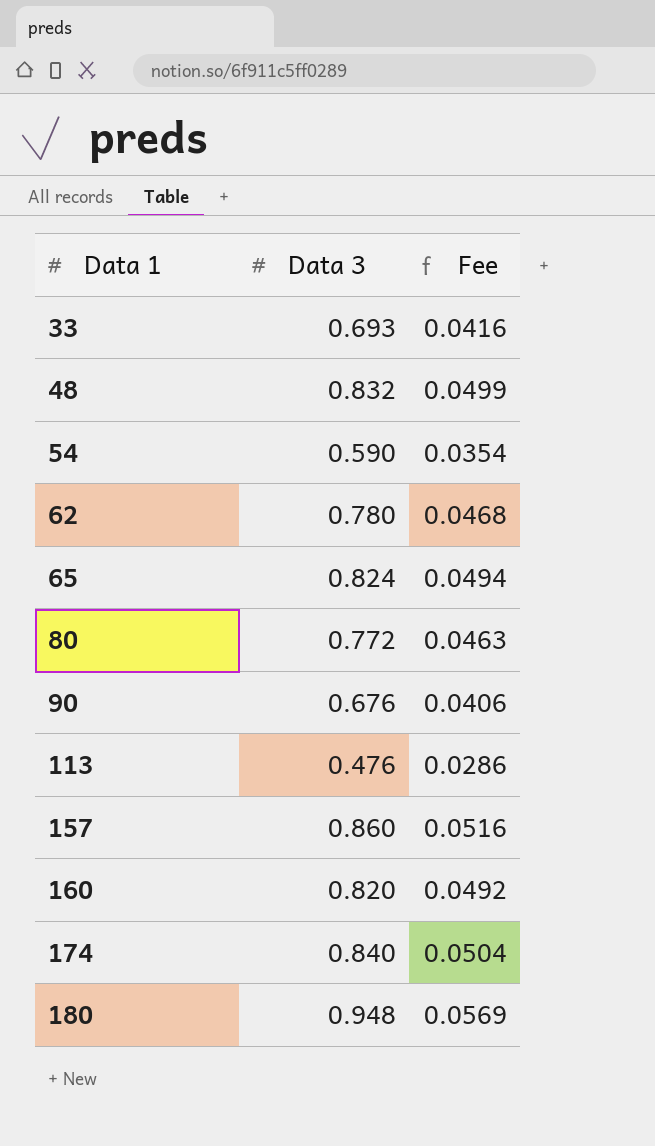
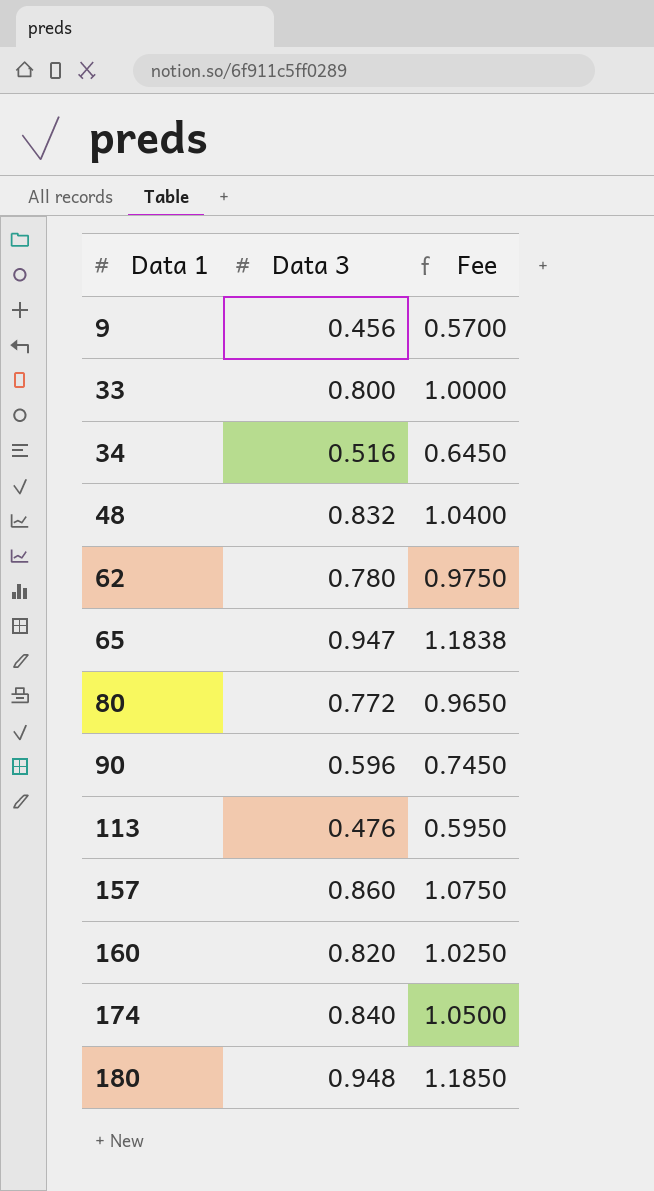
column Fee | formula: [Data 3] * 0.06 -> [Data 3] * 1.25
row 54: 0.590 | 0.0354 -> none
row 9: none -> 0.456 | 0.5700
33 | Data 3: 0.693 -> 0.800
row 34: none -> 0.516 | 0.6450
65 | Data 3: 0.824 -> 0.947
90 | Data 3: 0.676 -> 0.596

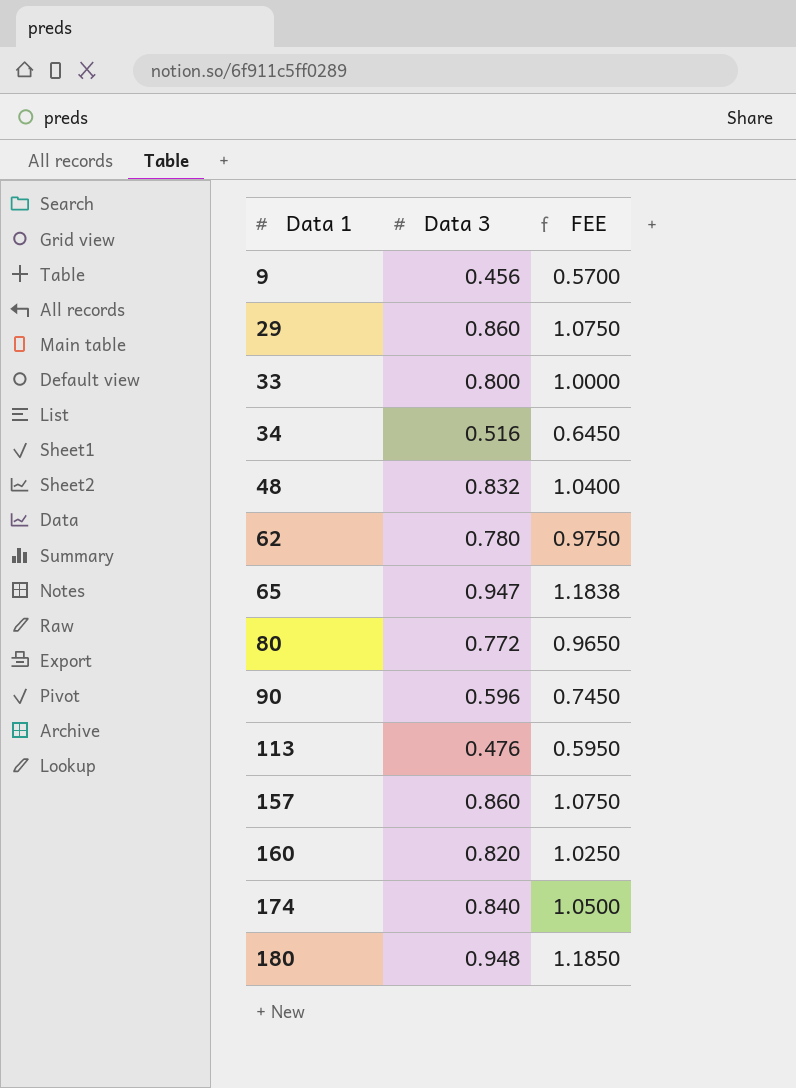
column name: Fee -> FEE
row 29: none -> 0.860 | 1.0750

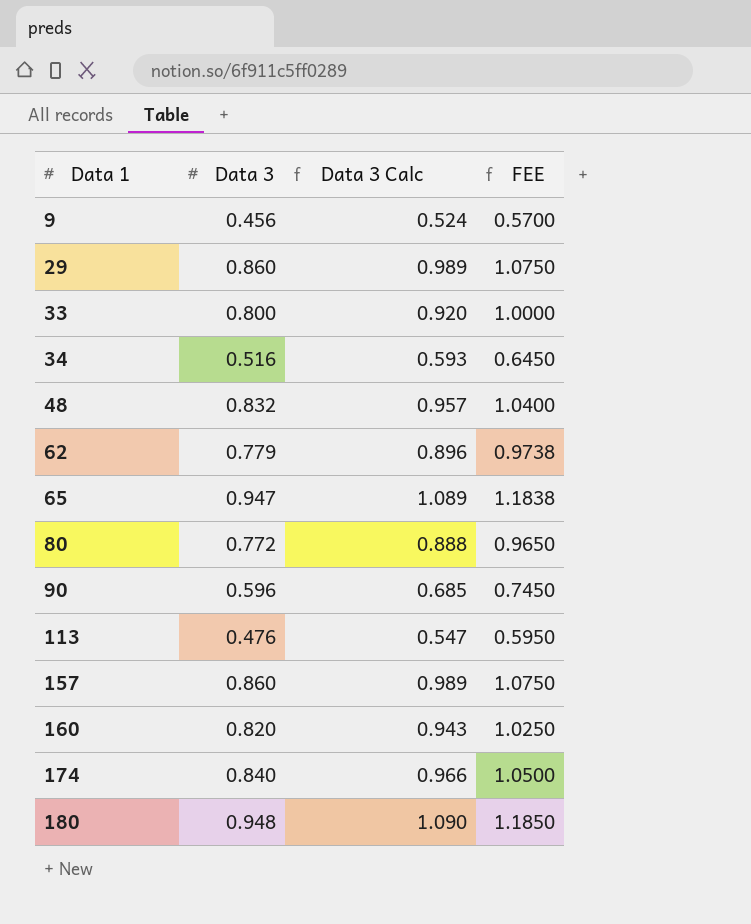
column Data 3 Calc | formula: none -> [Data 3] * 1.15
62 | Data 3: 0.780 -> 0.779
62 | FEE: 0.9750 -> 0.9738

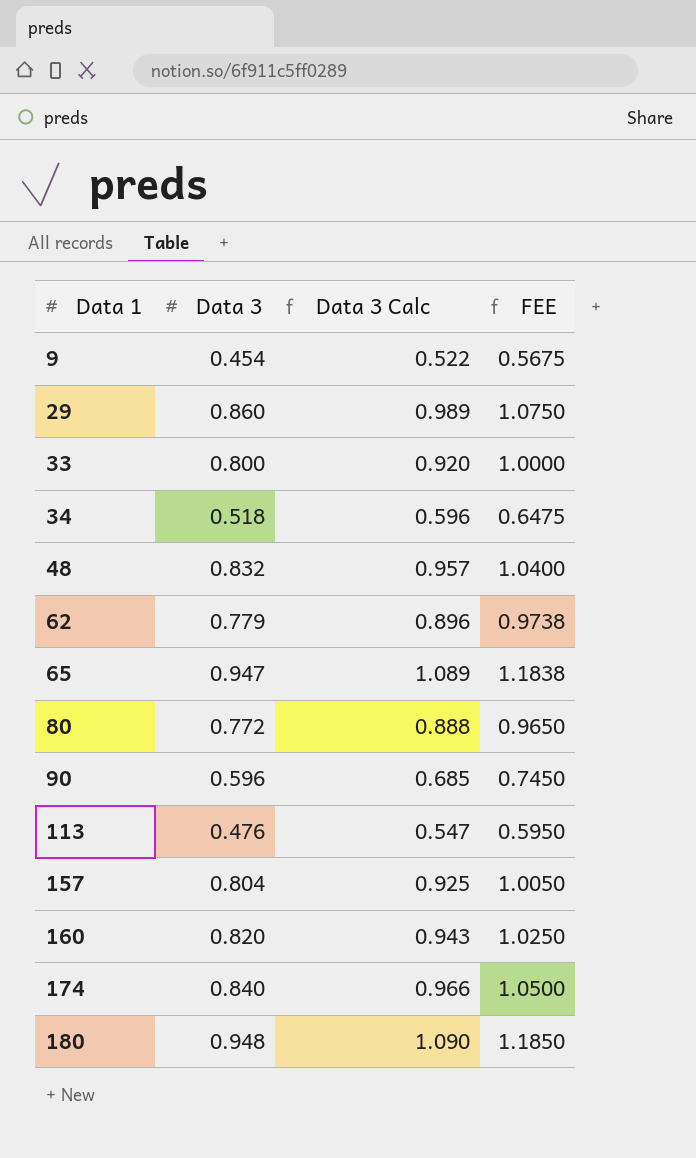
9 | Data 3: 0.456 -> 0.454
9 | Data 3 Calc: 0.524 -> 0.522
9 | FEE: 0.5700 -> 0.5675
34 | Data 3: 0.516 -> 0.518
34 | Data 3 Calc: 0.593 -> 0.596
34 | FEE: 0.6450 -> 0.6475
157 | Data 3: 0.860 -> 0.804
157 | Data 3 Calc: 0.989 -> 0.925
157 | FEE: 1.0750 -> 1.0050

